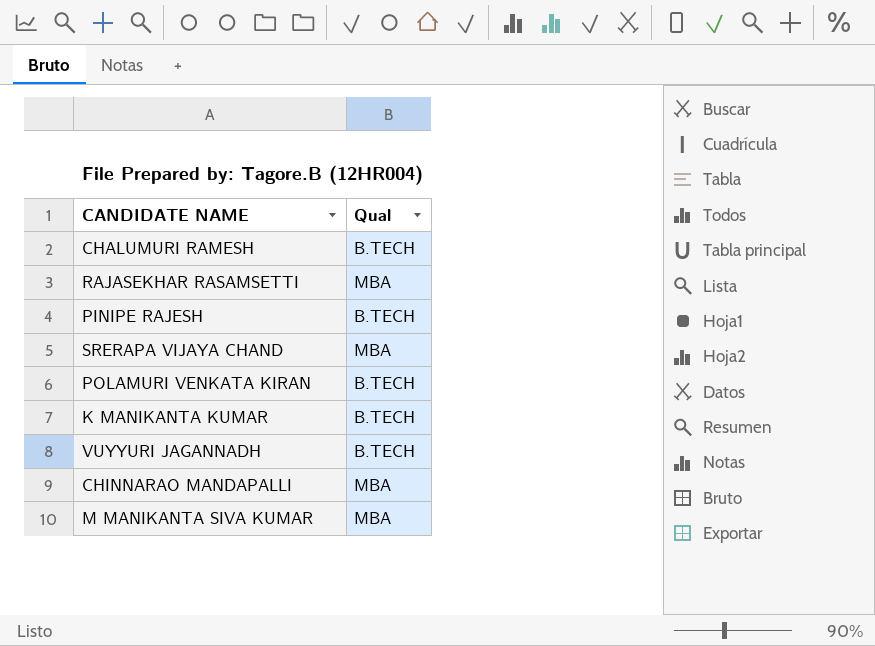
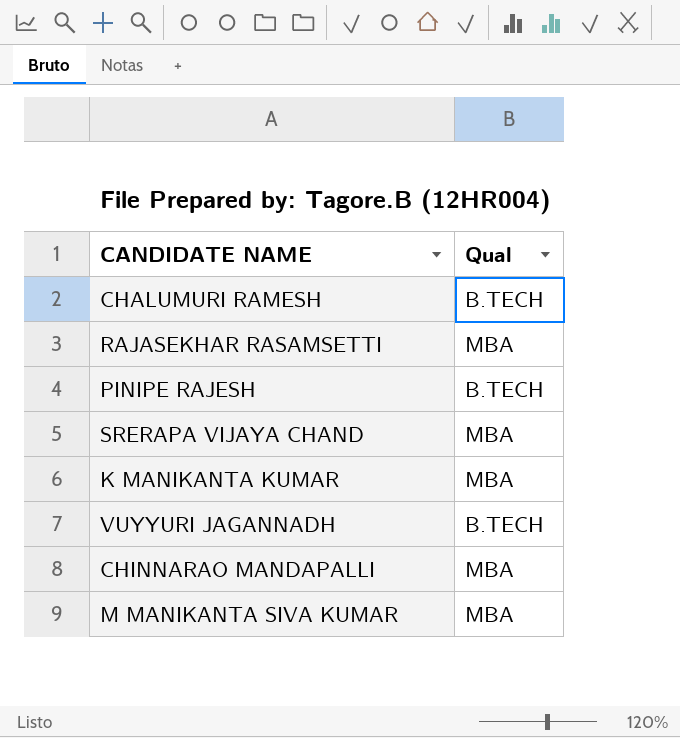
row POLAMURI VENKATA KIRAN: B.TECH -> none
K MANIKANTA KUMAR | Qual: B.TECH -> MBA

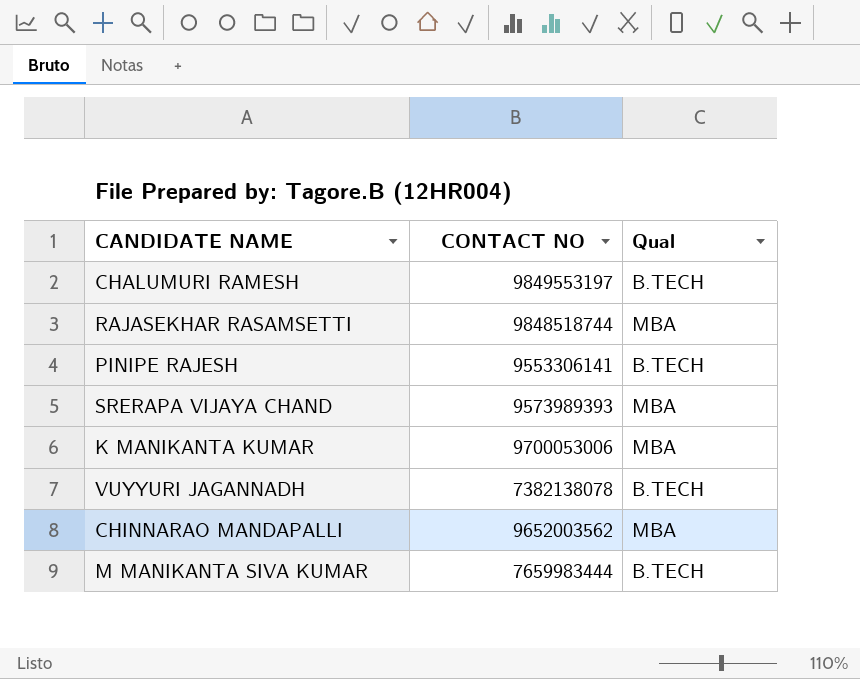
column CONTACT NO | position: none -> 2
M MANIKANTA SIVA KUMAR | Qual: MBA -> B.TECH

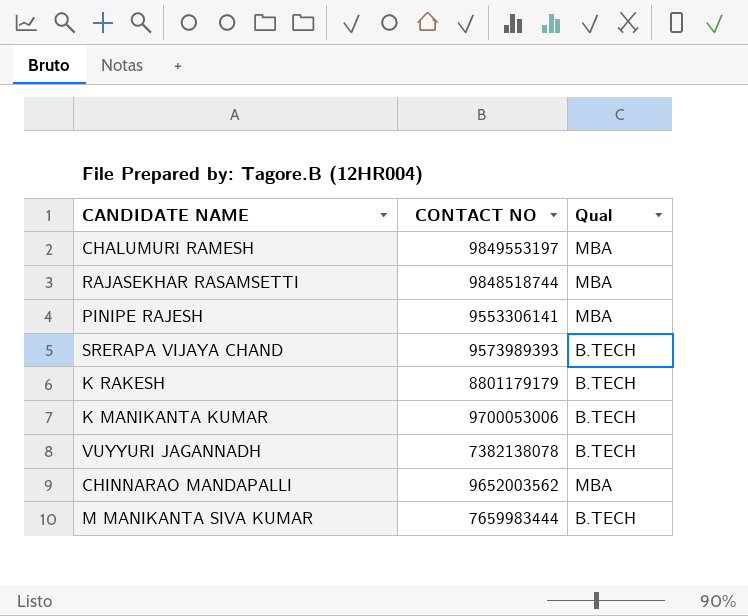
CHALUMURI RAMESH | Qual: B.TECH -> MBA
PINIPE RAJESH | Qual: B.TECH -> MBA
SRERAPA VIJAYA CHAND | Qual: MBA -> B.TECH
row K RAKESH: none -> 8801179179 | B.TECH
K MANIKANTA KUMAR | Qual: MBA -> B.TECH

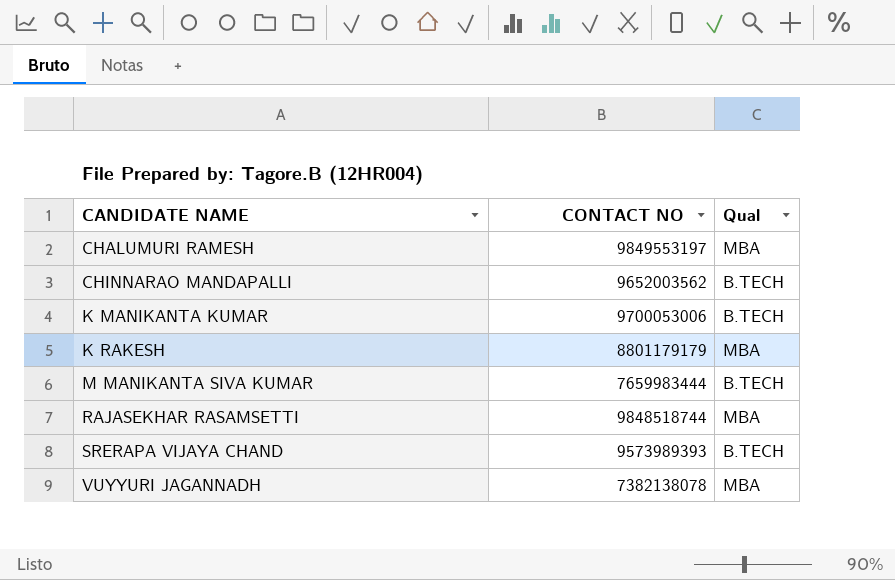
row order: none -> CANDIDATE NAME ascending
row PINIPE RAJESH: 9553306141 | MBA -> none
CHINNARAO MANDAPALLI | Qual: MBA -> B.TECH
K RAKESH | Qual: B.TECH -> MBA
VUYYURI JAGANNADH | Qual: B.TECH -> MBA

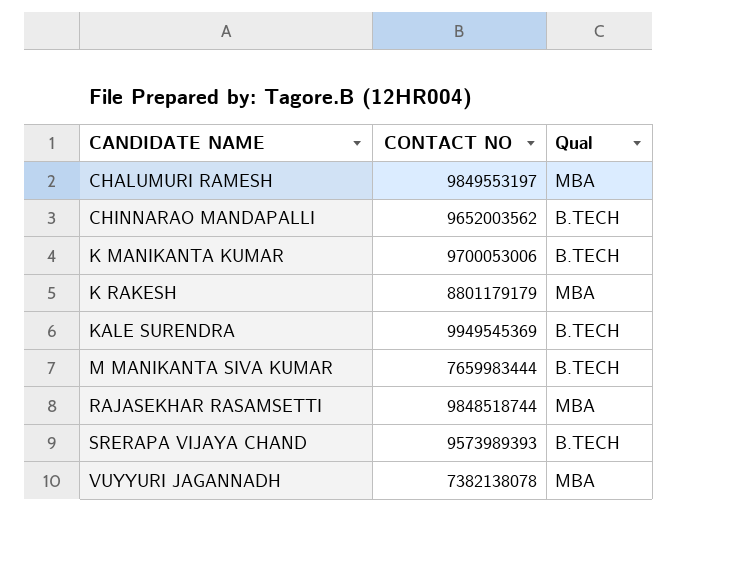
row KALE SURENDRA: none -> 9949545369 | B.TECH

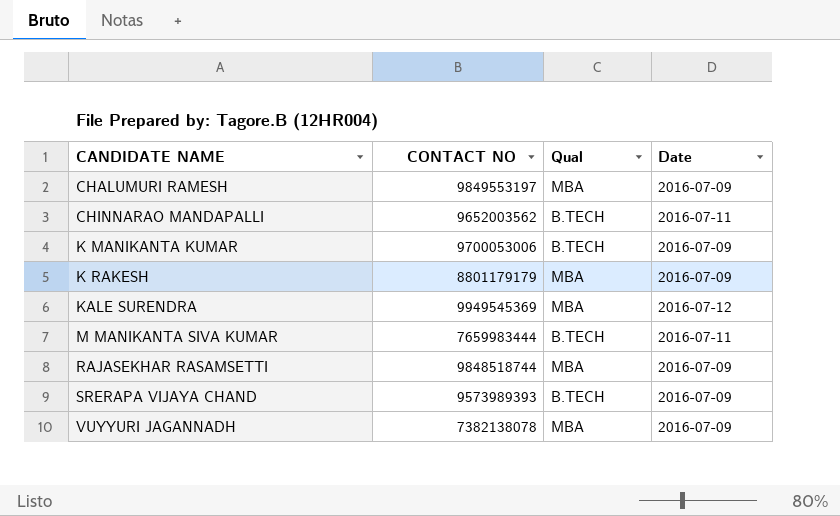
column Date | position: none -> 4
KALE SURENDRA | Qual: B.TECH -> MBA

